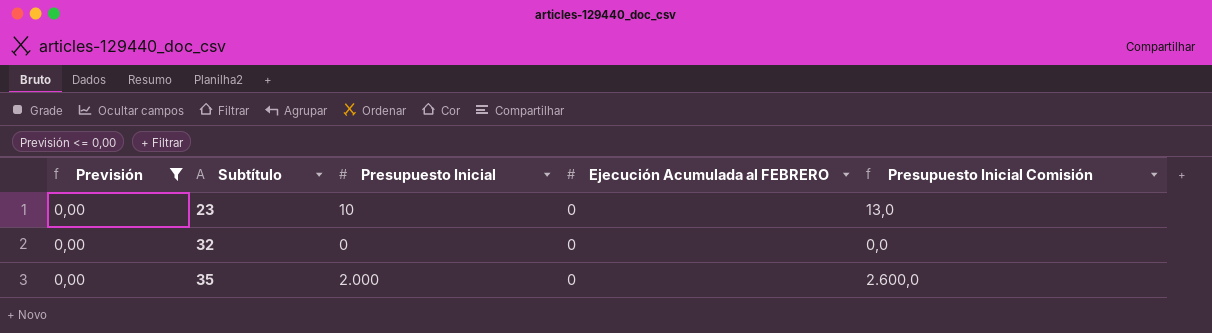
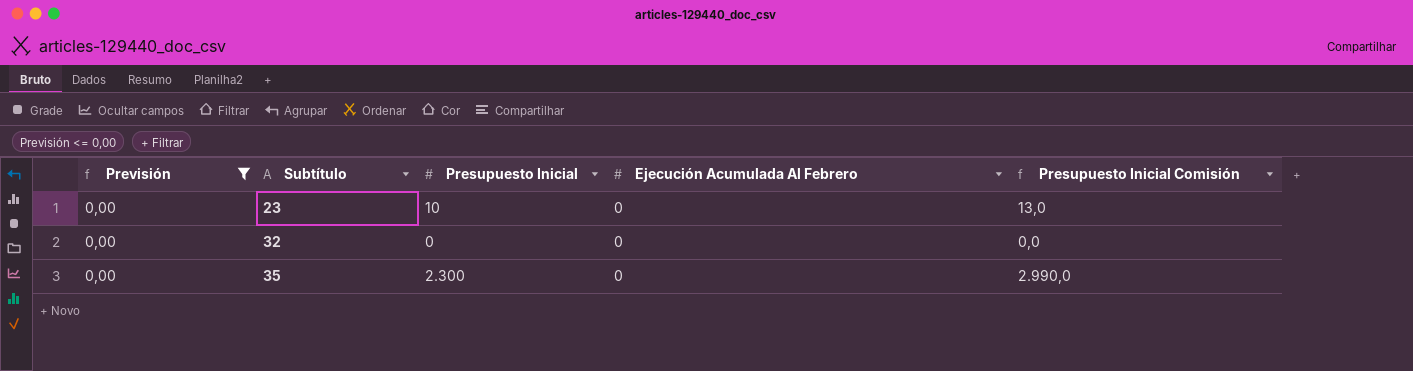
column name: Ejecución Acumulada al FEBRERO -> Ejecución Acumulada Al Febrero
35 | Presupuesto Inicial: 2.000 -> 2.300
35 | Presupuesto Inicial Comisión: 2.600,0 -> 2.990,0

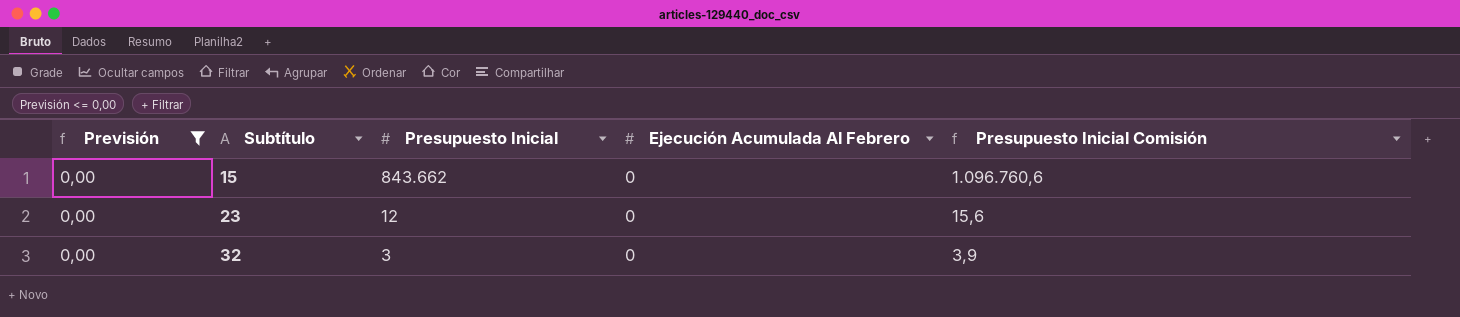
row 35: 0,00 | 2.300 | 0 | 2.990,0 -> none
row 15: none -> 0,00 | 843.662 | 0 | 1.096.760,6
23 | Presupuesto Inicial: 10 -> 12
23 | Presupuesto Inicial Comisión: 13,0 -> 15,6
32 | Presupuesto Inicial: 0 -> 3
32 | Presupuesto Inicial Comisión: 0,0 -> 3,9

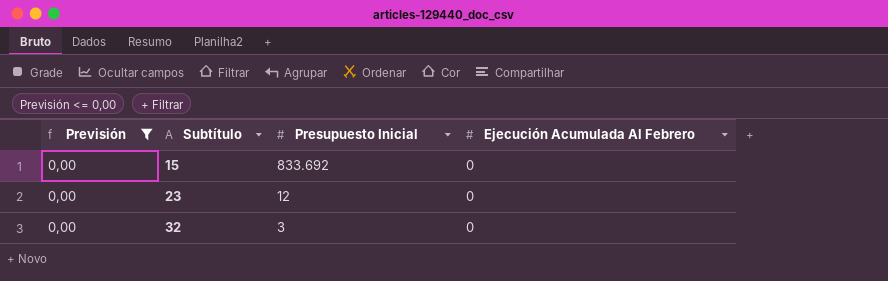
column Presupuesto Inicial Comisión | formula: [Presupuesto Inicial] * 1,3 -> none
15 | Presupuesto Inicial: 843.662 -> 833.692

